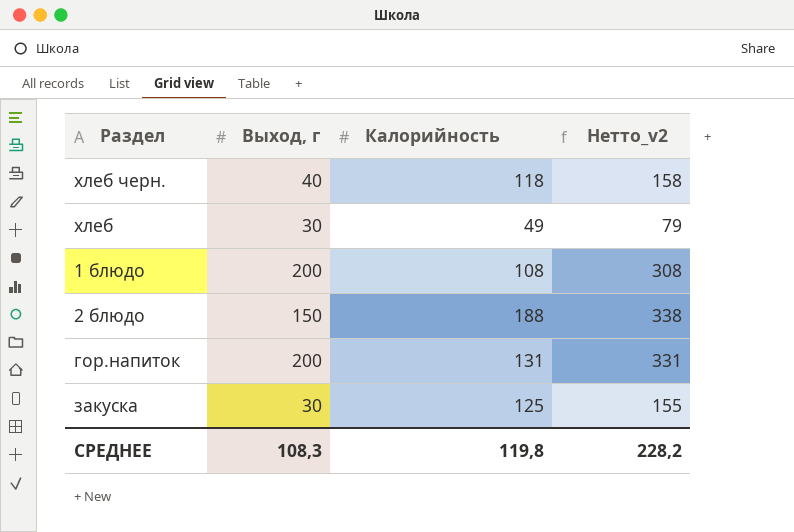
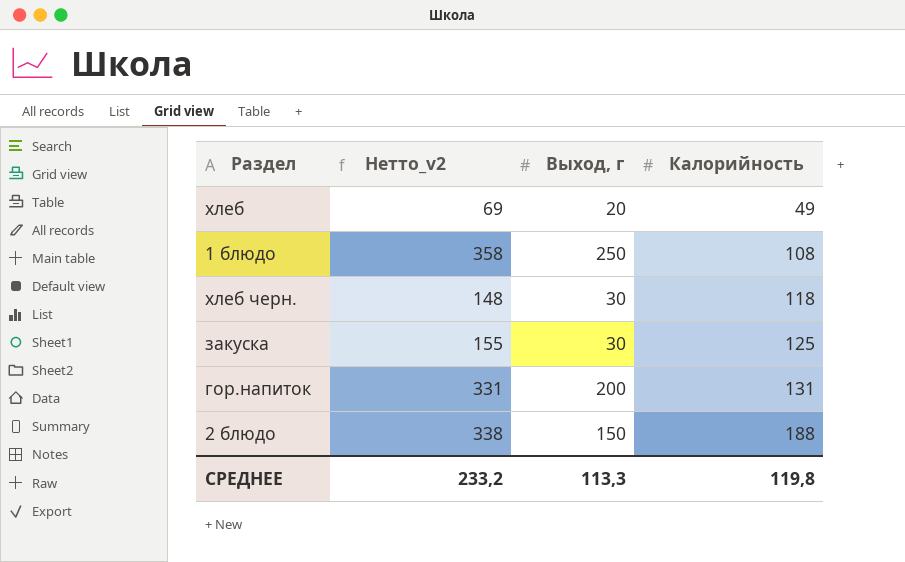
row order: none -> Калорийность ascending
column Нетто_v2 | position: 4 -> 2
хлеб | Нетто_v2: 79 -> 69
хлеб | Выход, г: 30 -> 20
1 блюдо | Нетто_v2: 308 -> 358
1 блюдо | Выход, г: 200 -> 250
хлеб черн. | Нетто_v2: 158 -> 148
хлеб черн. | Выход, г: 40 -> 30
СРЕДНЕЕ | Нетто_v2: 228,2 -> 233,2
СРЕДНЕЕ | Выход, г: 108,3 -> 113,3

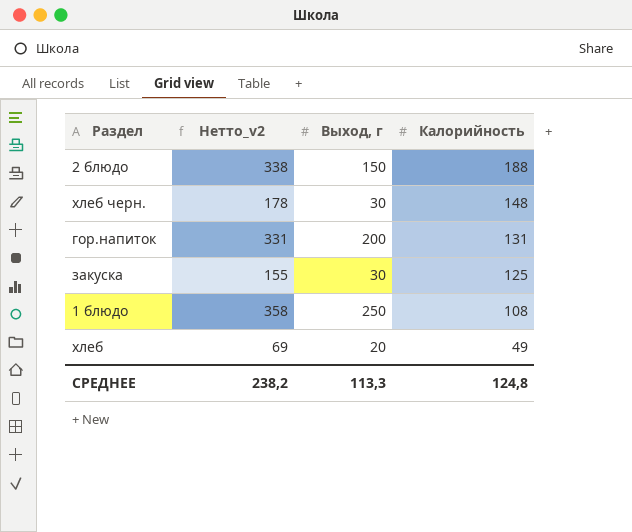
row order: Калорийность ascending -> Калорийность descending
хлеб черн. | Нетто_v2: 148 -> 178
хлеб черн. | Калорийность: 118 -> 148
СРЕДНЕЕ | Нетто_v2: 233,2 -> 238,2
СРЕДНЕЕ | Калорийность: 119,8 -> 124,8

